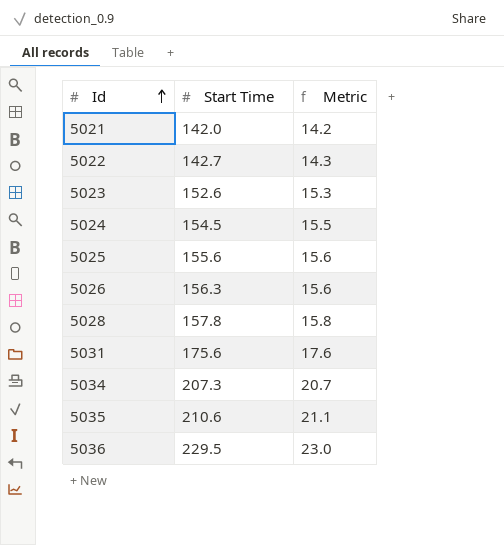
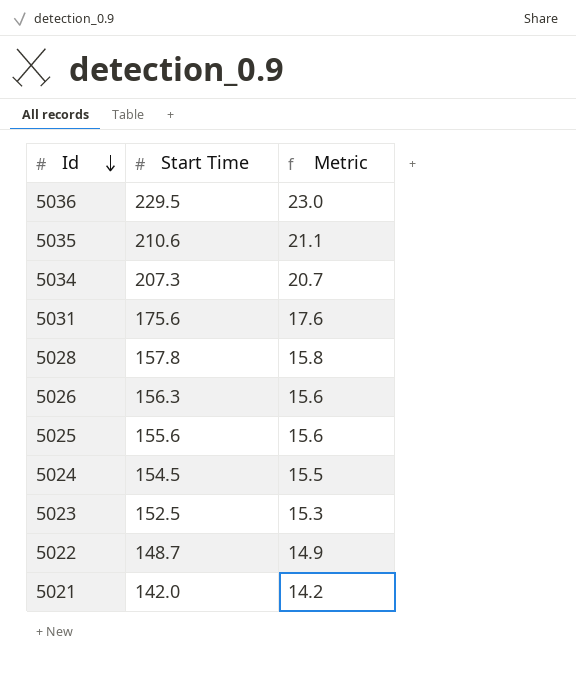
row order: Id ascending -> Id descending
5023 | Start Time: 152.6 -> 152.5
5022 | Start Time: 142.7 -> 148.7
5022 | Metric: 14.3 -> 14.9

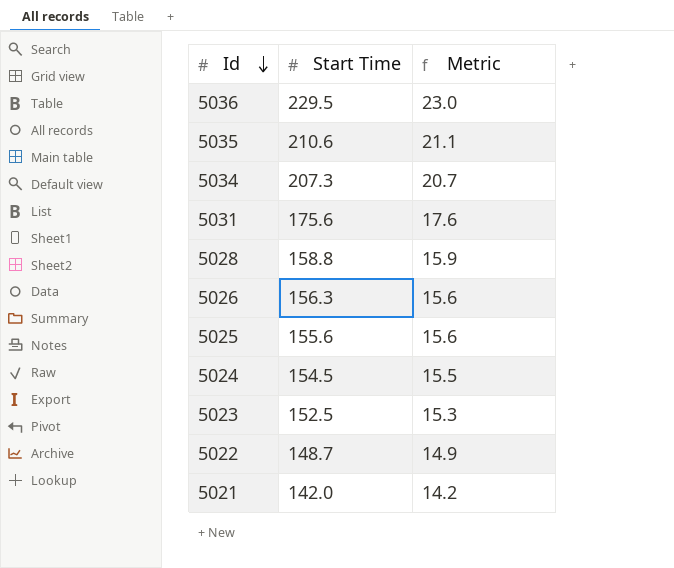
5028 | Start Time: 157.8 -> 158.8
5028 | Metric: 15.8 -> 15.9

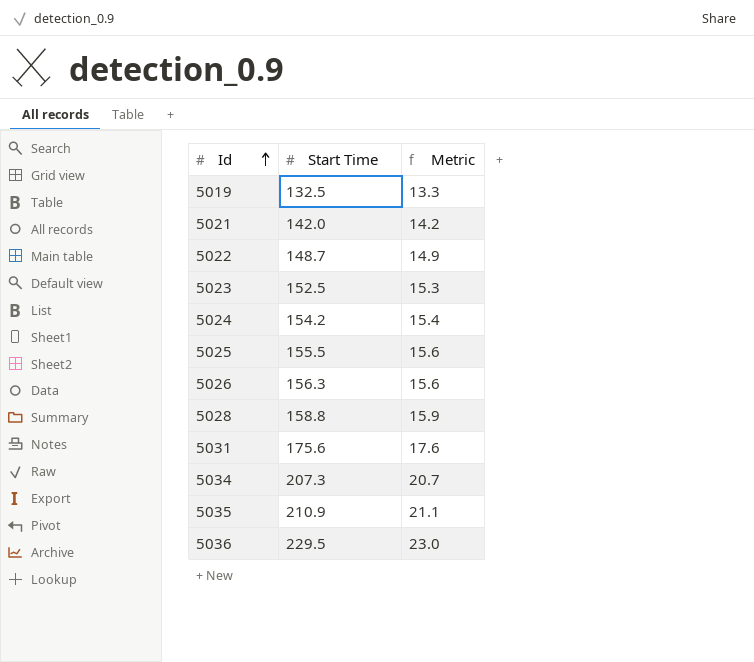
row order: Id descending -> Id ascending
row 5019: none -> 132.5 | 13.3
5024 | Start Time: 154.5 -> 154.2
5024 | Metric: 15.5 -> 15.4
5025 | Start Time: 155.6 -> 155.5
5035 | Start Time: 210.6 -> 210.9

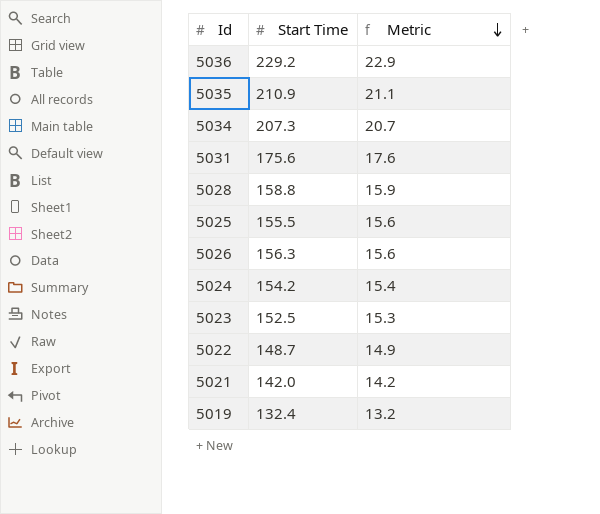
row order: Id ascending -> Metric descending
5036 | Start Time: 229.5 -> 229.2
5036 | Metric: 23.0 -> 22.9
5019 | Start Time: 132.5 -> 132.4
5019 | Metric: 13.3 -> 13.2

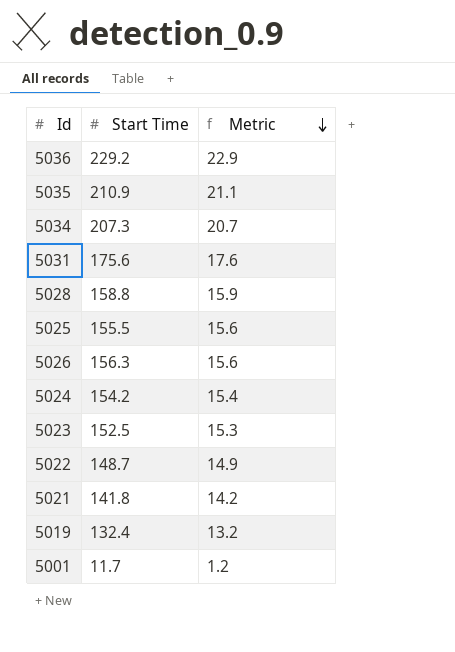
5021 | Start Time: 142.0 -> 141.8
row 5001: none -> 11.7 | 1.2

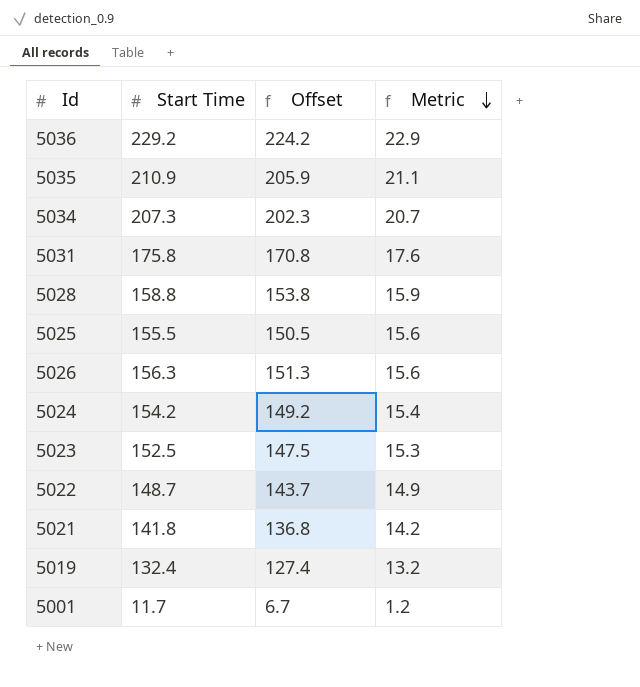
column Offset | formula: none -> [Start Time] - 5
5031 | Start Time: 175.6 -> 175.8

